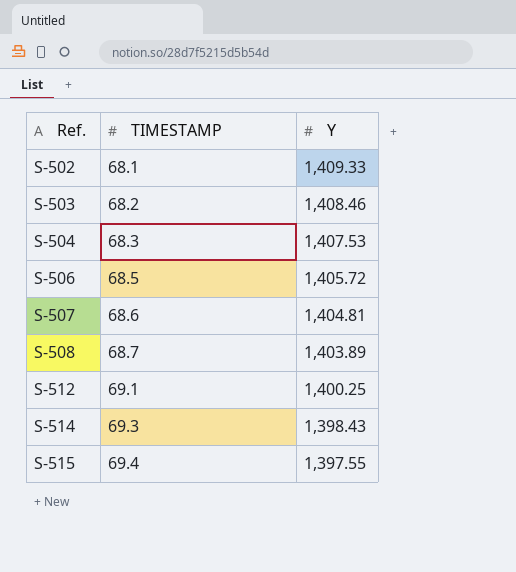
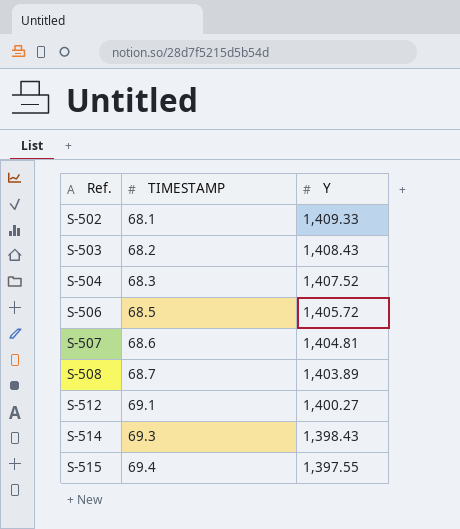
S-503 | Y: 1,408.46 -> 1,408.43
S-504 | Y: 1,407.53 -> 1,407.52
S-512 | Y: 1,400.25 -> 1,400.27

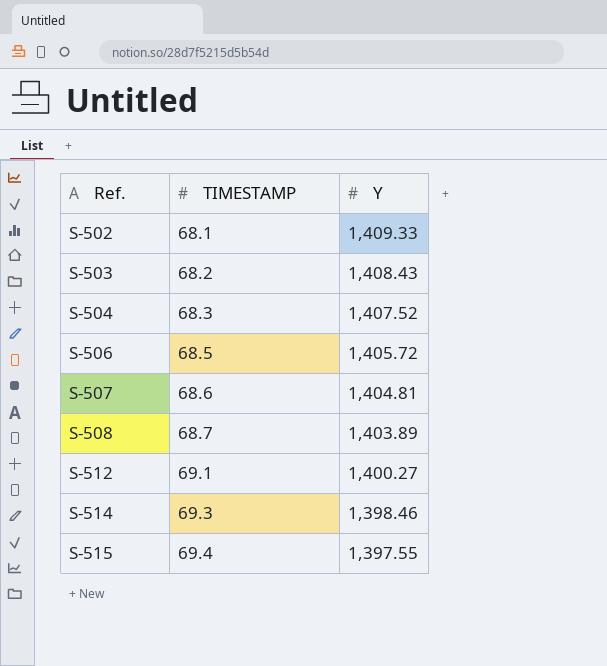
S-514 | Y: 1,398.43 -> 1,398.46

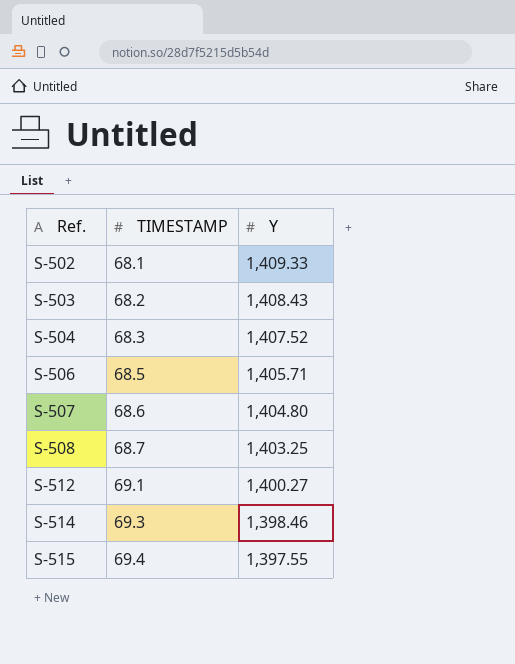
S-506 | Y: 1,405.72 -> 1,405.71
S-507 | Y: 1,404.81 -> 1,404.80
S-508 | Y: 1,403.89 -> 1,403.25

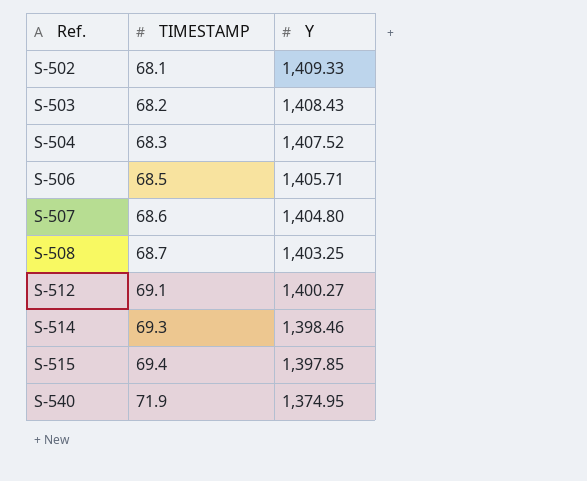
S-515 | Y: 1,397.55 -> 1,397.85
row S-540: none -> 71.9 | 1,374.95

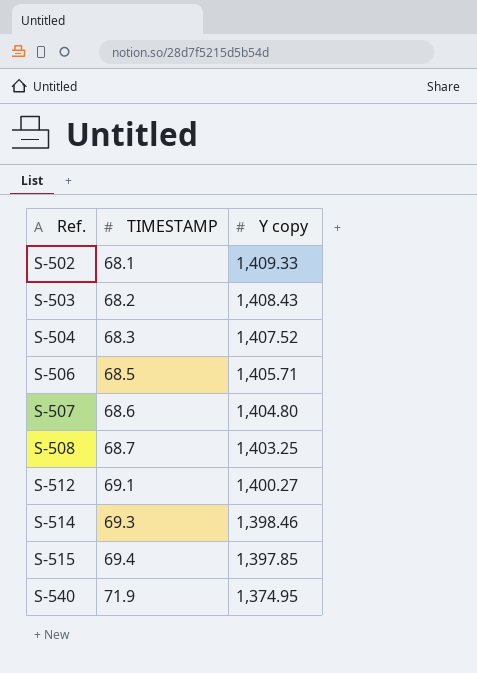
column name: Y -> Y copy

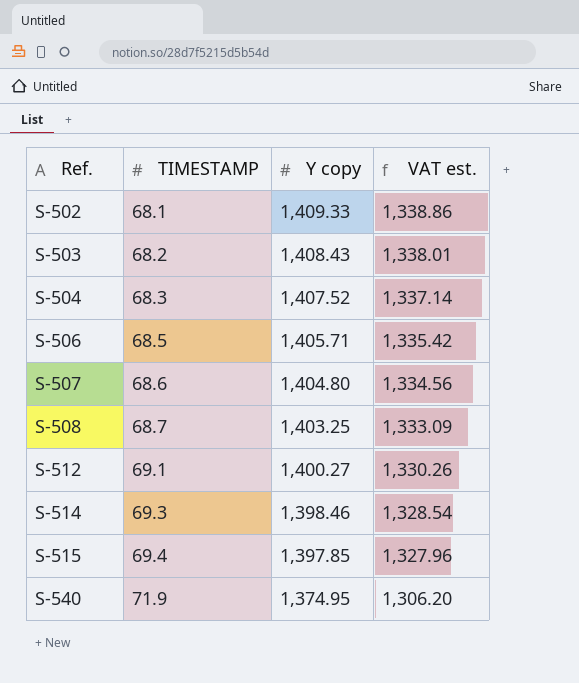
column VAT est. | formula: none -> [Y copy] * 0.95

